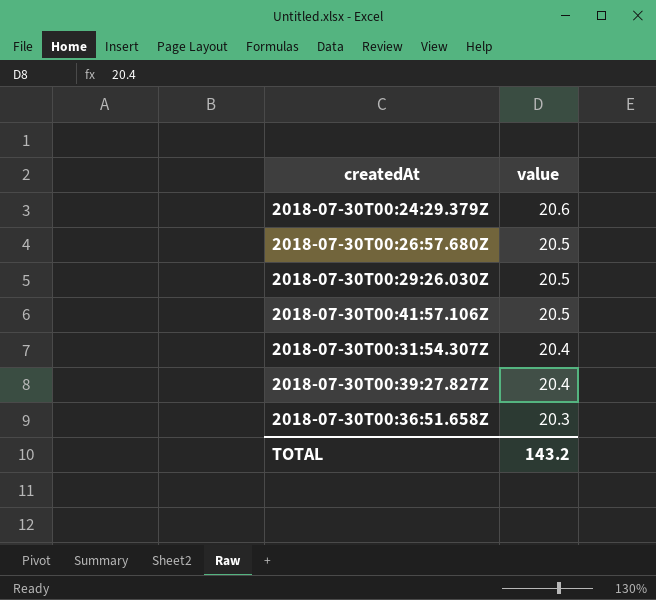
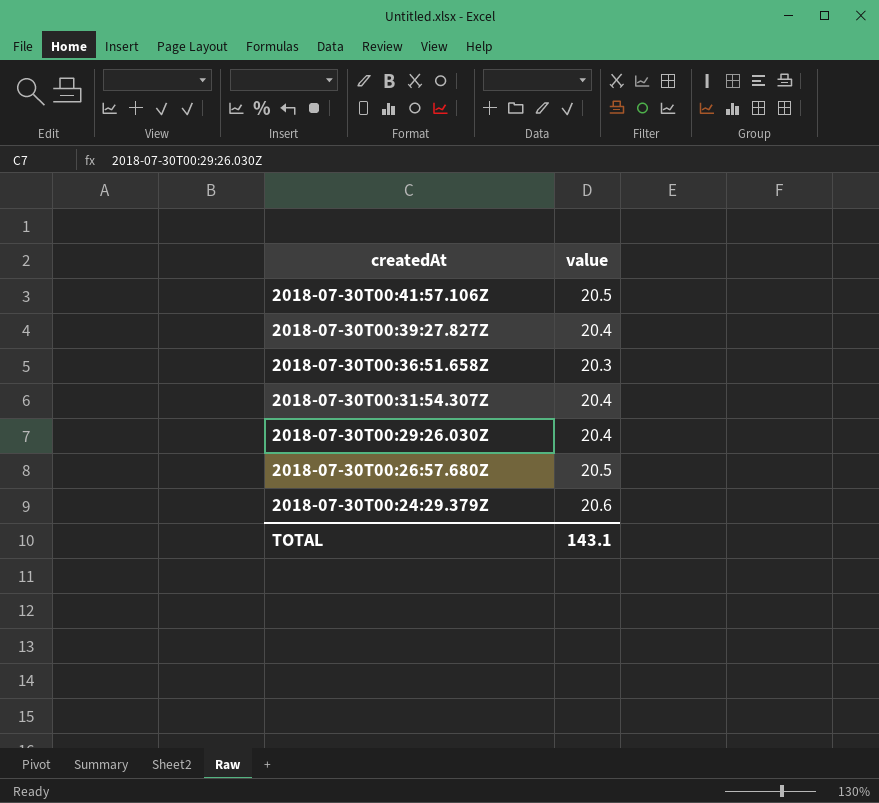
row order: value descending -> createdAt descending
2018-07-30T00:29:26.030Z | value: 20.5 -> 20.4
TOTAL | value: 143.2 -> 143.1

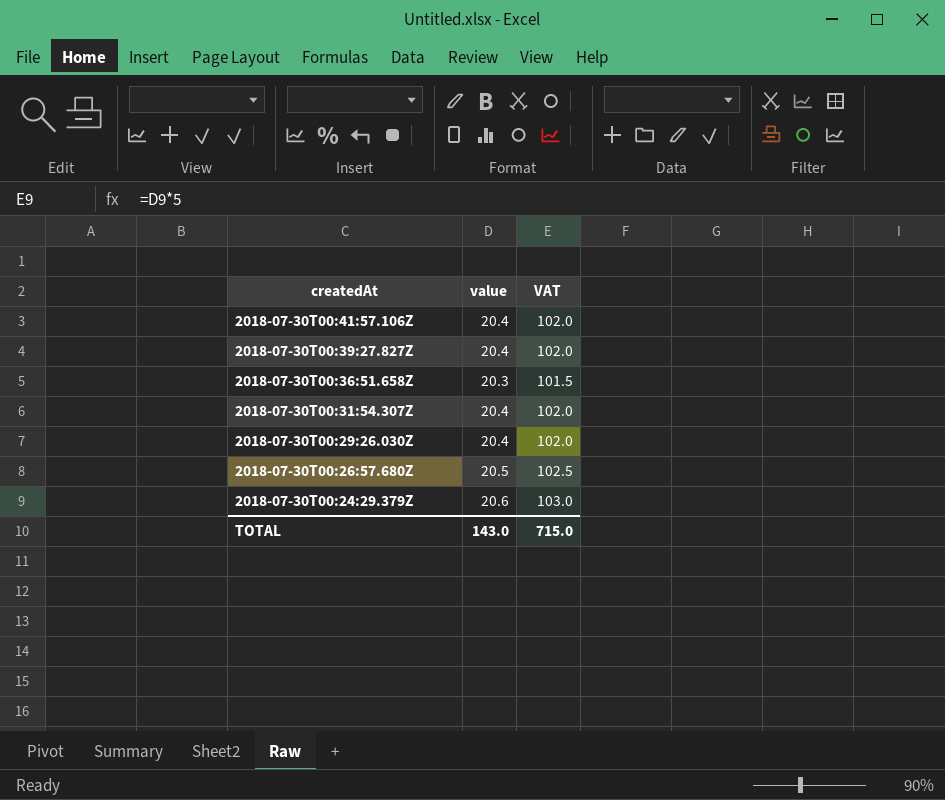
column VAT | formula: none -> [value] * 5
2018-07-30T00:41:57.106Z | value: 20.5 -> 20.4
TOTAL | value: 143.1 -> 143.0

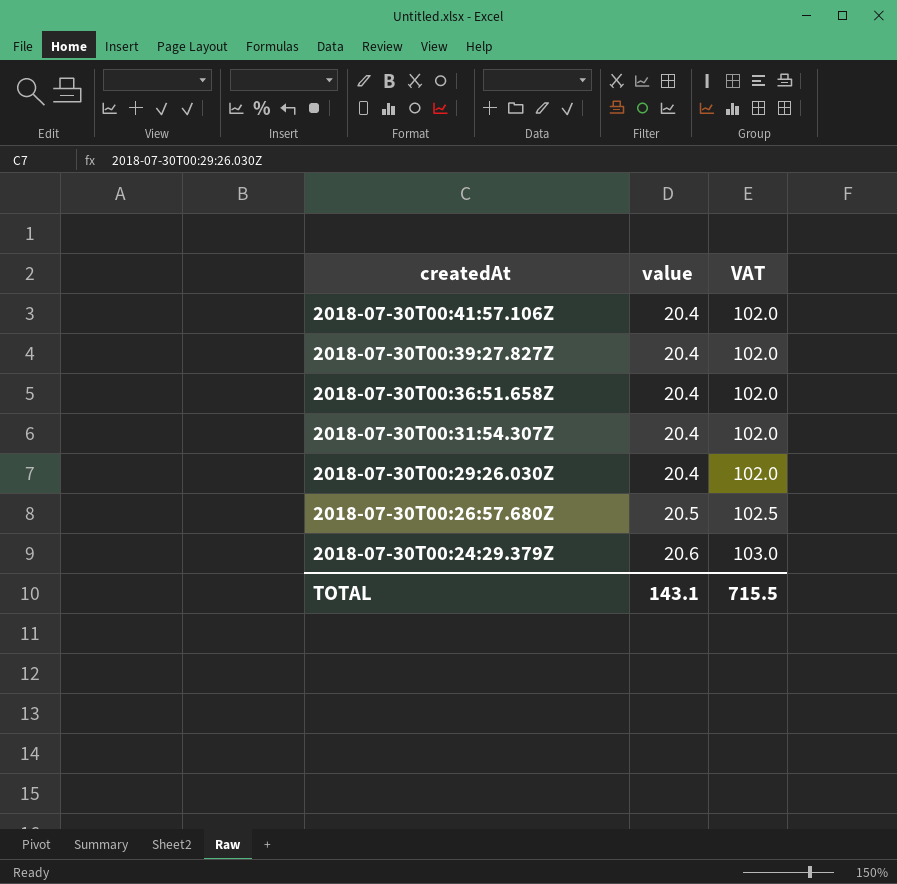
2018-07-30T00:36:51.658Z | value: 20.3 -> 20.4
2018-07-30T00:36:51.658Z | VAT: 101.5 -> 102.0
TOTAL | value: 143.0 -> 143.1
TOTAL | VAT: 715.0 -> 715.5

